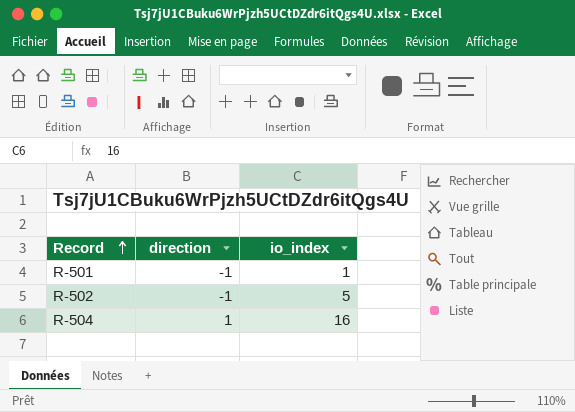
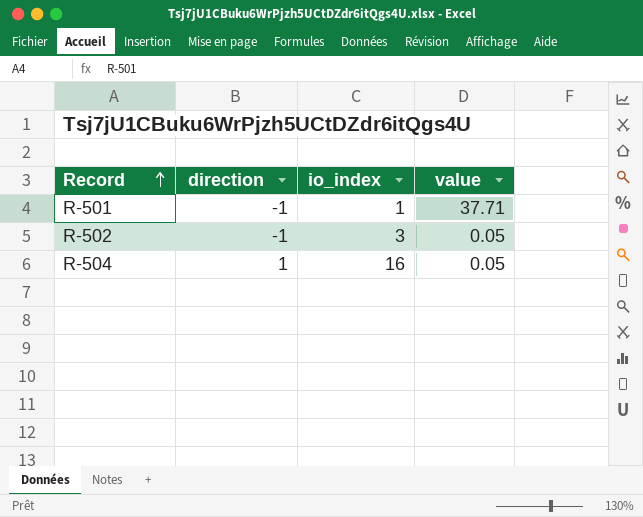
column value | position: none -> 4
R-502 | io_index: 5 -> 3

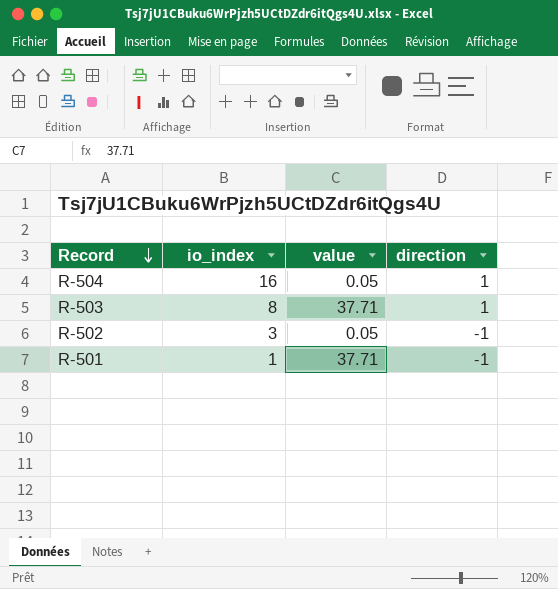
row order: Record ascending -> Record descending
column direction | position: 2 -> 4
row R-503: none -> 8 | 37.71 | 1

